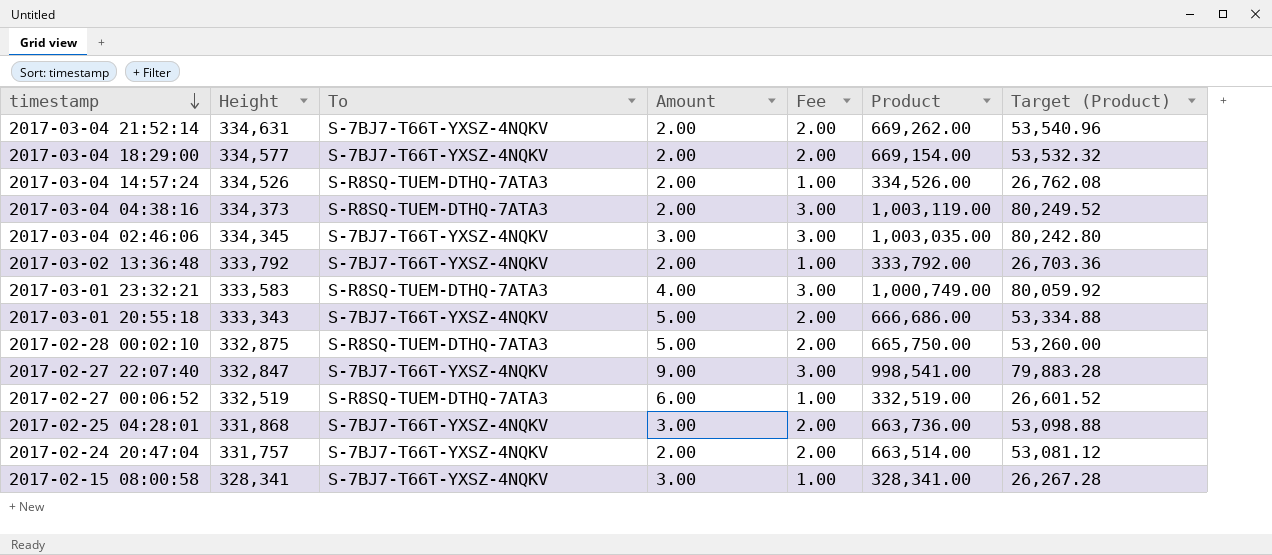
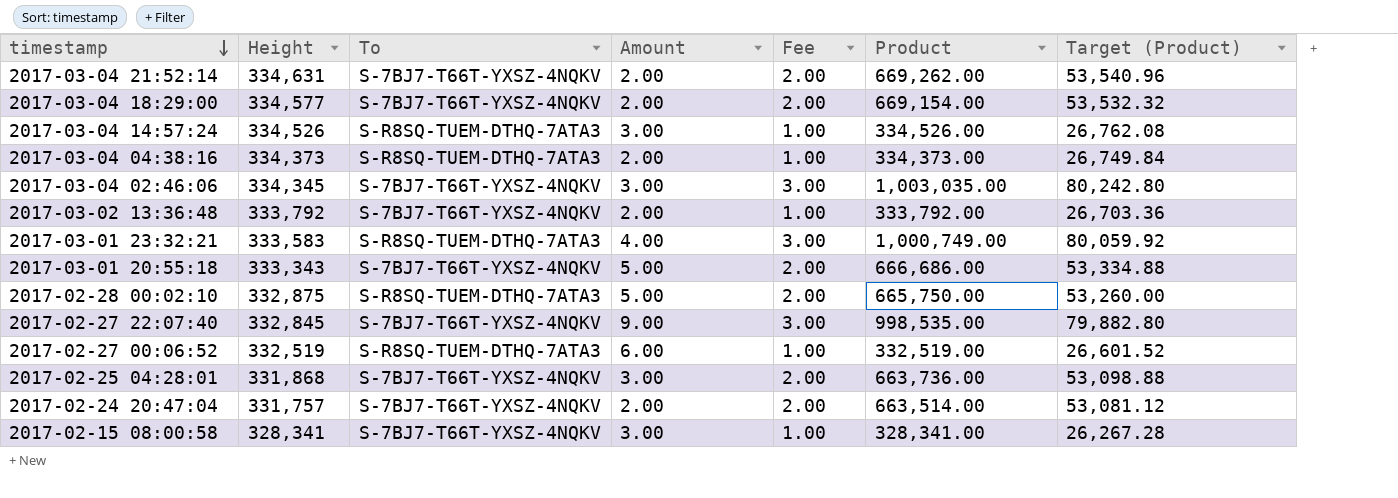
2017-03-04 14:57:24 | Amount: 2.00 -> 3.00
2017-03-04 04:38:16 | Fee: 3.00 -> 1.00
2017-03-04 04:38:16 | Product: 1,003,119.00 -> 334,373.00
2017-03-04 04:38:16 | Target (Product): 80,249.52 -> 26,749.84
2017-02-27 22:07:40 | Height: 332,847 -> 332,845
2017-02-27 22:07:40 | Product: 998,541.00 -> 998,535.00
2017-02-27 22:07:40 | Target (Product): 79,883.28 -> 79,882.80

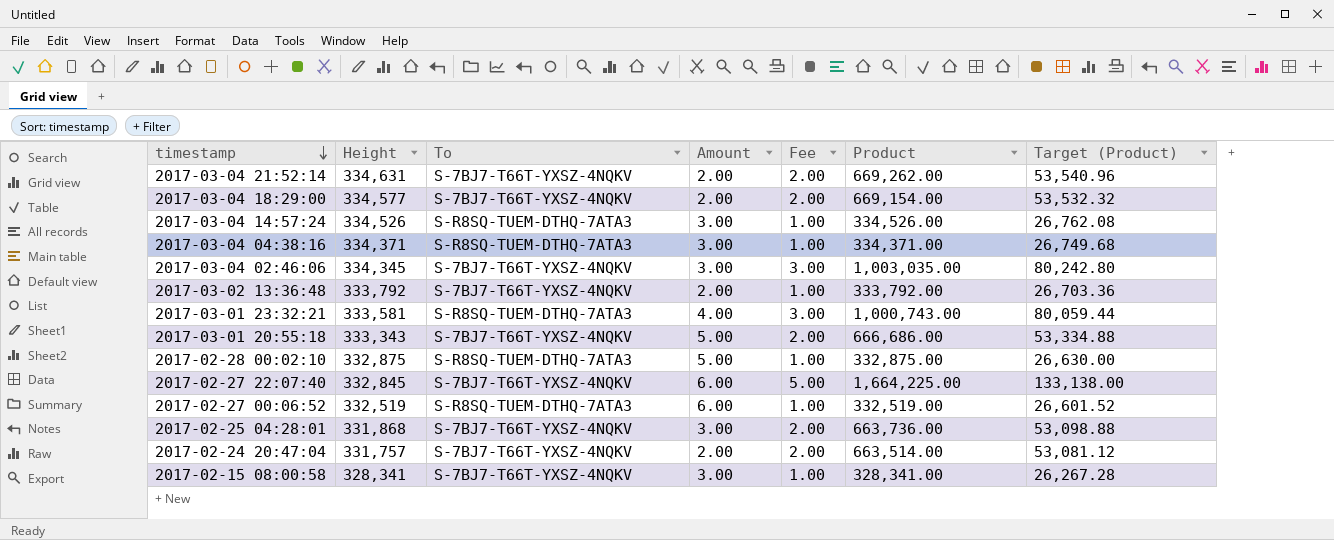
2017-03-04 04:38:16 | Height: 334,373 -> 334,371
2017-03-04 04:38:16 | Amount: 2.00 -> 3.00
2017-03-04 04:38:16 | Product: 334,373.00 -> 334,371.00
2017-03-04 04:38:16 | Target (Product): 26,749.84 -> 26,749.68
2017-03-01 23:32:21 | Height: 333,583 -> 333,581
2017-03-01 23:32:21 | Product: 1,000,749.00 -> 1,000,743.00
2017-03-01 23:32:21 | Target (Product): 80,059.92 -> 80,059.44
2017-02-28 00:02:10 | Fee: 2.00 -> 1.00
2017-02-28 00:02:10 | Product: 665,750.00 -> 332,875.00
2017-02-28 00:02:10 | Target (Product): 53,260.00 -> 26,630.00
2017-02-27 22:07:40 | Amount: 9.00 -> 6.00
2017-02-27 22:07:40 | Fee: 3.00 -> 5.00
2017-02-27 22:07:40 | Product: 998,535.00 -> 1,664,225.00
2017-02-27 22:07:40 | Target (Product): 79,882.80 -> 133,138.00

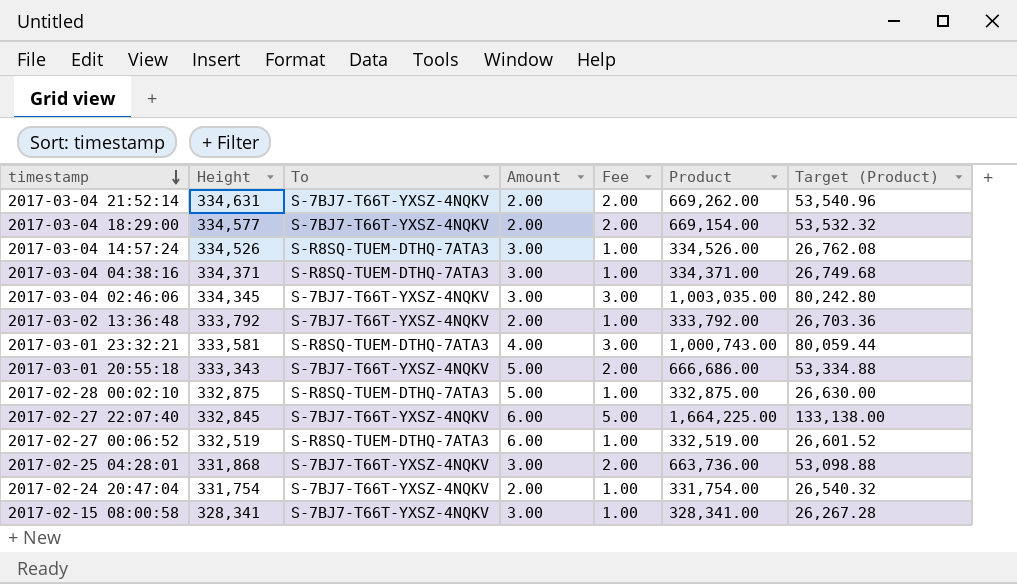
2017-02-24 20:47:04 | Height: 331,757 -> 331,754
2017-02-24 20:47:04 | Fee: 2.00 -> 1.00
2017-02-24 20:47:04 | Product: 663,514.00 -> 331,754.00
2017-02-24 20:47:04 | Target (Product): 53,081.12 -> 26,540.32

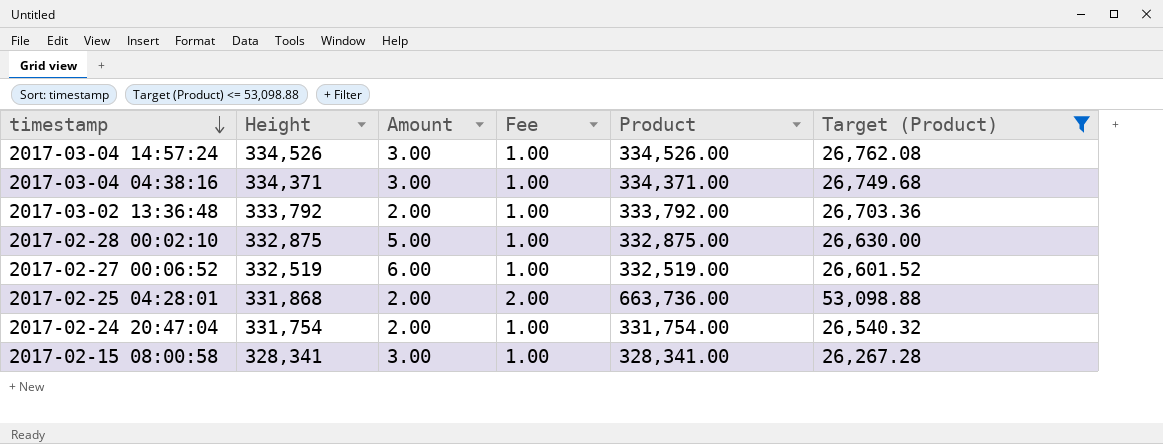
filter: none -> Target (Product) <= 53,098.88
column To | position: 3 -> none
2017-02-25 04:28:01 | Amount: 3.00 -> 2.00

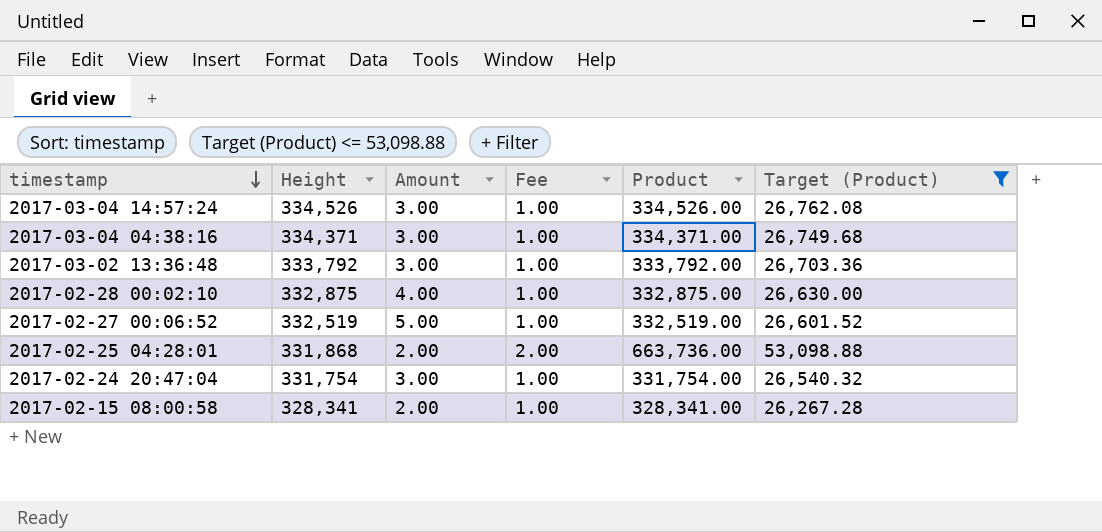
2017-03-02 13:36:48 | Amount: 2.00 -> 3.00
2017-02-28 00:02:10 | Amount: 5.00 -> 4.00
2017-02-27 00:06:52 | Amount: 6.00 -> 5.00
2017-02-24 20:47:04 | Amount: 2.00 -> 3.00
2017-02-15 08:00:58 | Amount: 3.00 -> 2.00

